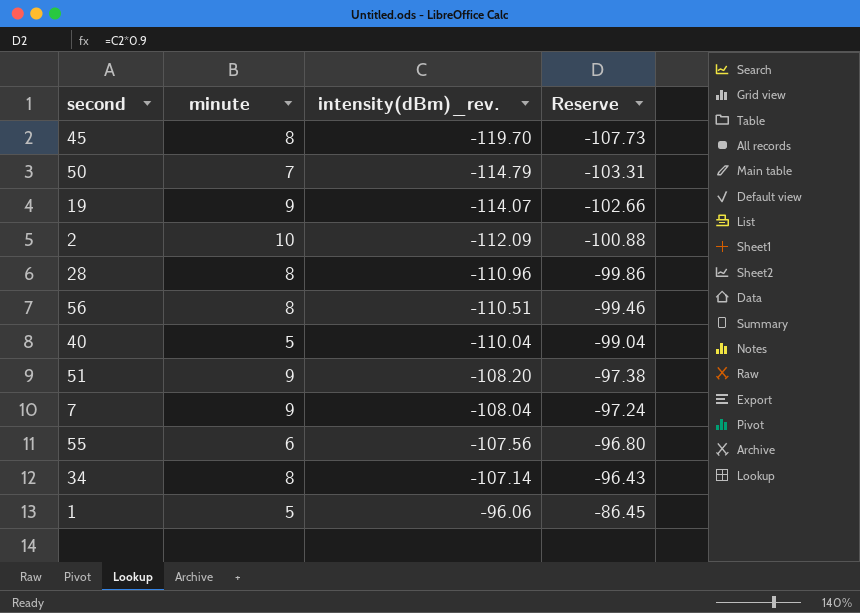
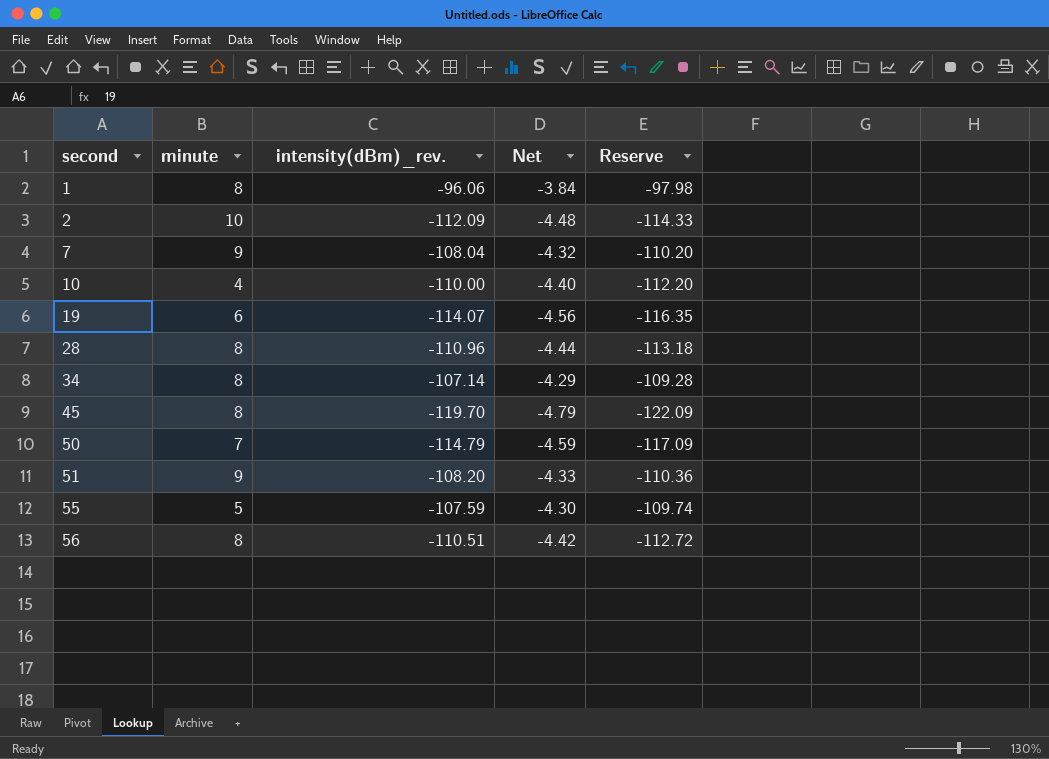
row order: intensity(dBm)_rev. ascending -> second ascending
column Net | formula: none -> [intensity(dBm)_rev.] * 0.04
column Reserve | formula: [intensity(dBm)_rev.] * 0.9 -> [intensity(dBm)_rev.] * 1.02
row 40: 5 | -110.04 | -99.04 -> none
1 | minute: 5 -> 8
row 10: none -> 4 | -110.00 | -4.40 | -112.20
19 | minute: 9 -> 6
55 | minute: 6 -> 5
55 | intensity(dBm)_rev.: -107.56 -> -107.59

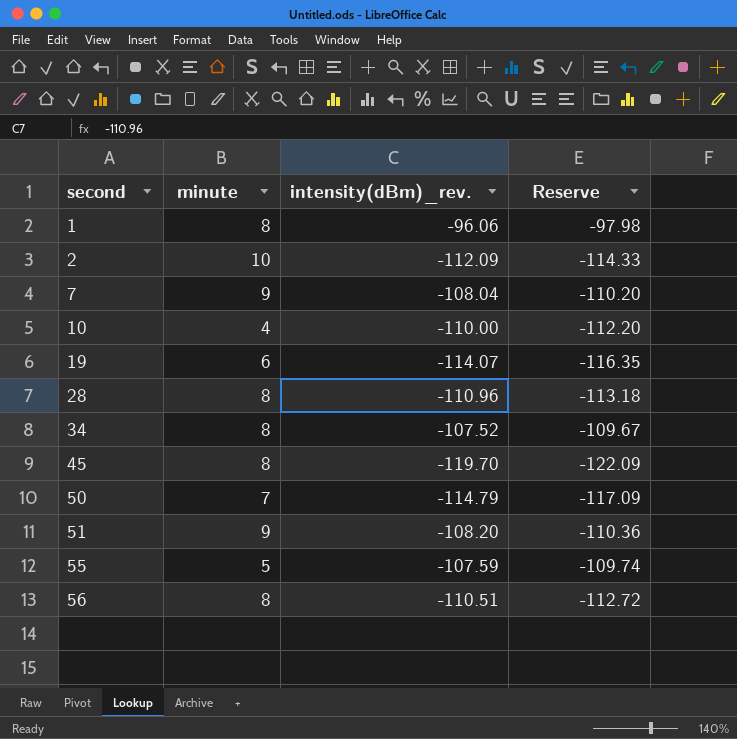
column Net | formula: [intensity(dBm)_rev.] * 0.04 -> none
34 | intensity(dBm)_rev.: -107.14 -> -107.52
34 | Reserve: -109.28 -> -109.67

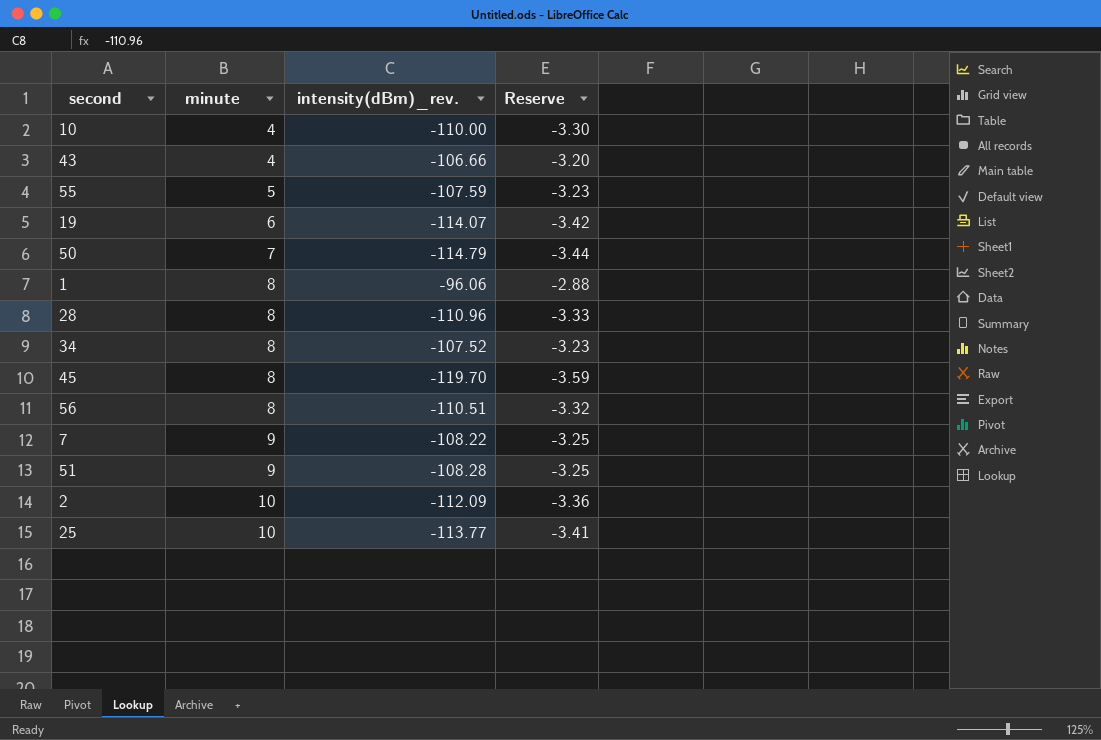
row order: second ascending -> minute ascending
column Reserve | formula: [intensity(dBm)_rev.] * 1.02 -> [intensity(dBm)_rev.] * 0.03
row 43: none -> 4 | -106.66 | -3.20
7 | intensity(dBm)_rev.: -108.04 -> -108.22
51 | intensity(dBm)_rev.: -108.20 -> -108.28
row 25: none -> 10 | -113.77 | -3.41

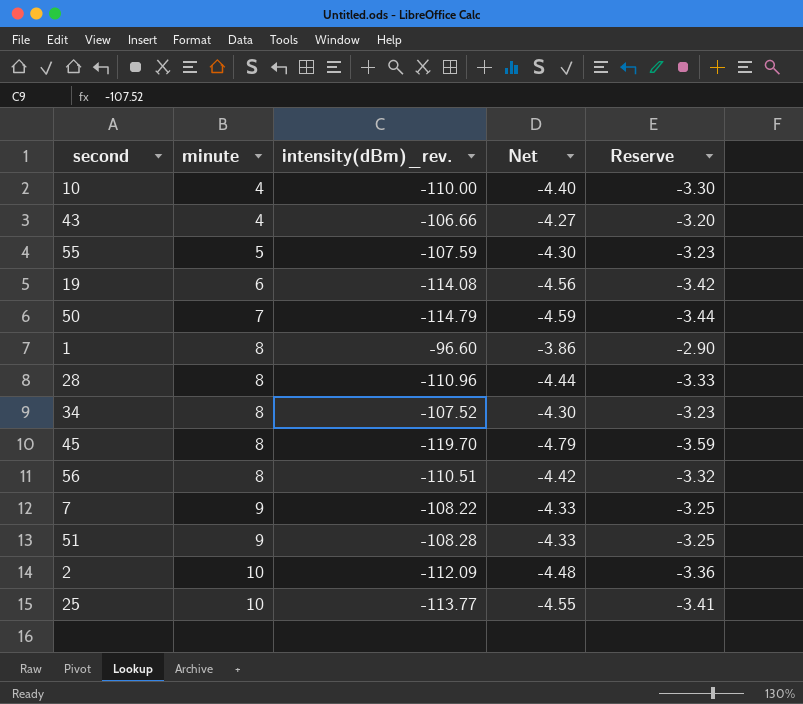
column Net | formula: none -> [intensity(dBm)_rev.] * 0.04
19 | intensity(dBm)_rev.: -114.07 -> -114.08
1 | intensity(dBm)_rev.: -96.06 -> -96.60
1 | Reserve: -2.88 -> -2.90

